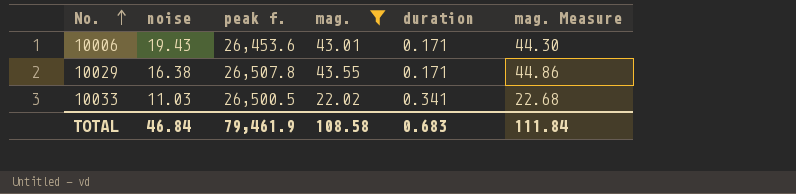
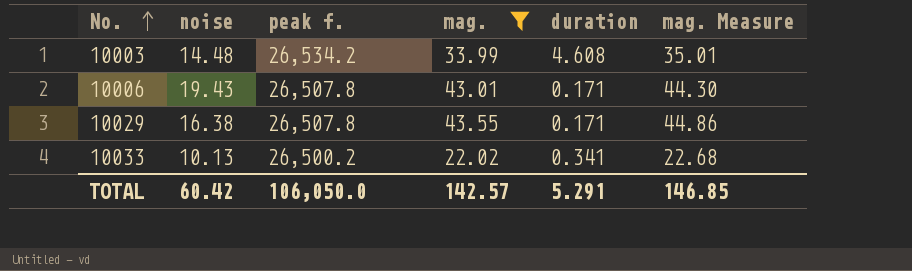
row 10003: none -> 14.48 | 26,534.2 | 33.99 | 4.608 | 35.01
10006 | peak f.: 26,453.6 -> 26,507.8
10033 | noise: 11.03 -> 10.13
10033 | peak f.: 26,500.5 -> 26,500.2
TOTAL | noise: 46.84 -> 60.42
TOTAL | peak f.: 79,461.9 -> 106,050.0
TOTAL | mag.: 108.58 -> 142.57
TOTAL | duration: 0.683 -> 5.291
TOTAL | mag. Measure: 111.84 -> 146.85

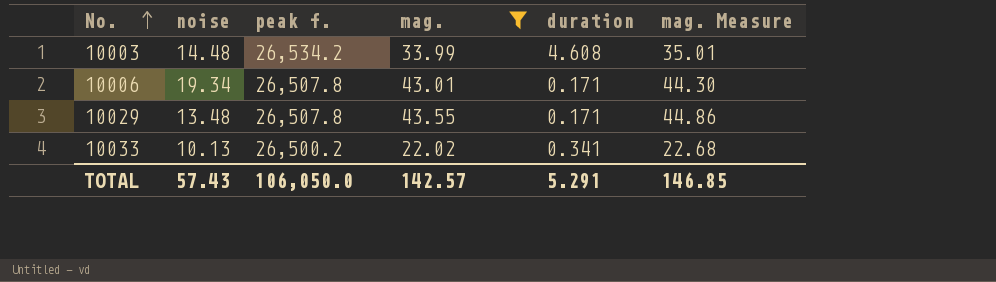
10006 | noise: 19.43 -> 19.34
10029 | noise: 16.38 -> 13.48
TOTAL | noise: 60.42 -> 57.43

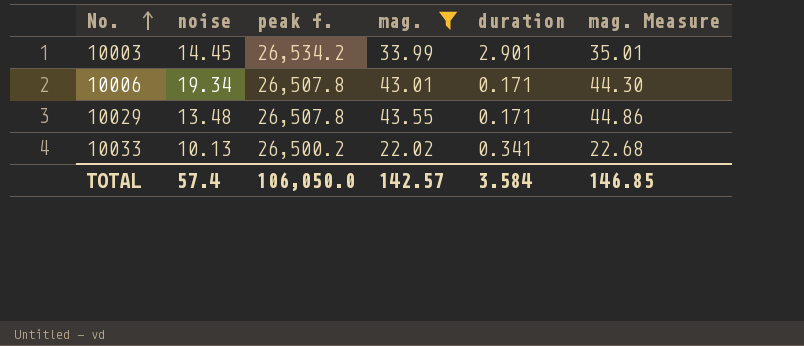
10003 | noise: 14.48 -> 14.45
10003 | duration: 4.608 -> 2.901
TOTAL | noise: 57.43 -> 57.4
TOTAL | duration: 5.291 -> 3.584

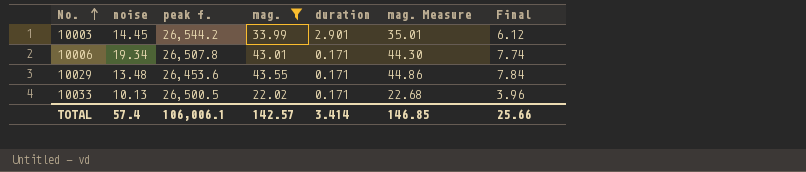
column Final | formula: none -> [mag.] * 0.18
10003 | peak f.: 26,534.2 -> 26,544.2
10029 | peak f.: 26,507.8 -> 26,453.6
10033 | peak f.: 26,500.2 -> 26,500.5
10033 | duration: 0.341 -> 0.171
TOTAL | peak f.: 106,050.0 -> 106,006.1
TOTAL | duration: 3.584 -> 3.414

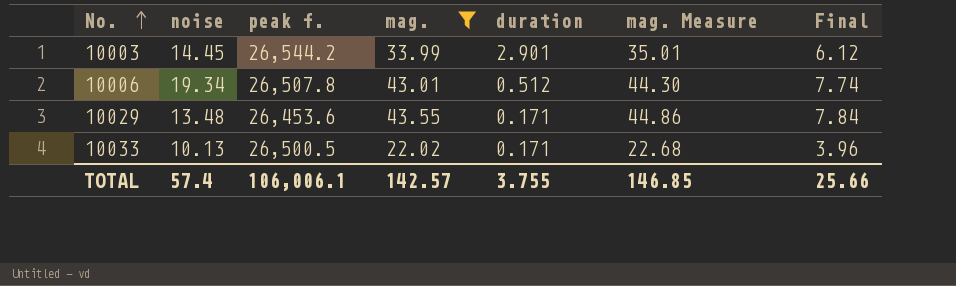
10006 | duration: 0.171 -> 0.512
TOTAL | duration: 3.414 -> 3.755

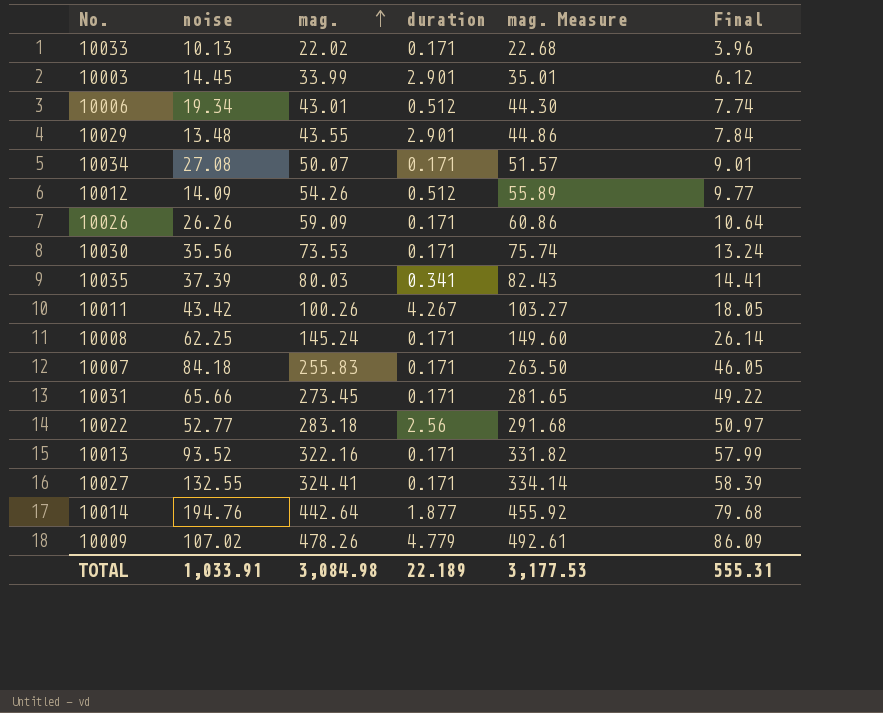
filter: mag. <= 43.55 -> none
row order: No. ascending -> mag. ascending
column peak f. | position: 3 -> none
10029 | duration: 0.171 -> 2.901
TOTAL | noise: 57.4 -> 1,033.91
TOTAL | mag.: 142.57 -> 3,084.98
TOTAL | duration: 3.755 -> 22.189
TOTAL | mag. Measure: 146.85 -> 3,177.53
TOTAL | Final: 25.66 -> 555.31

